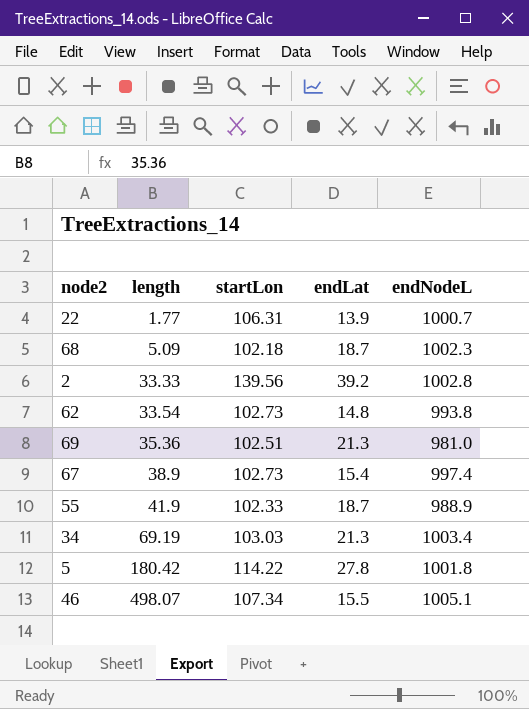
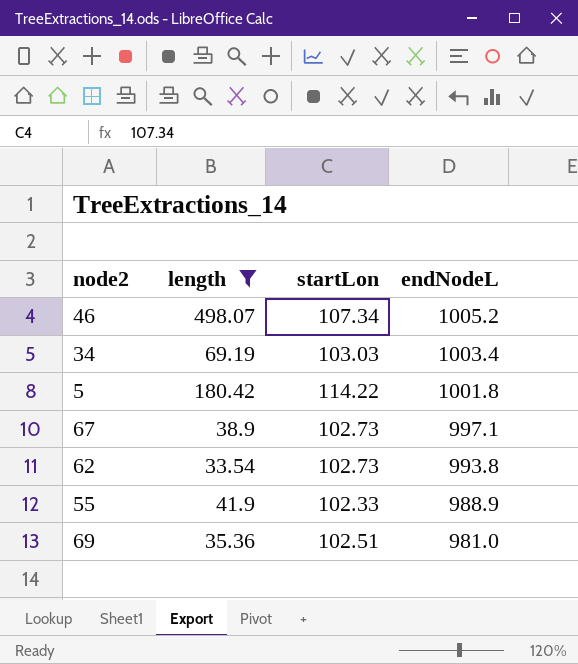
filter: none -> length >= 33.54
row order: length ascending -> endNodeL descending
column endLat | position: 4 -> none
46 | endNodeL: 1005.1 -> 1005.2
67 | endNodeL: 997.4 -> 997.1

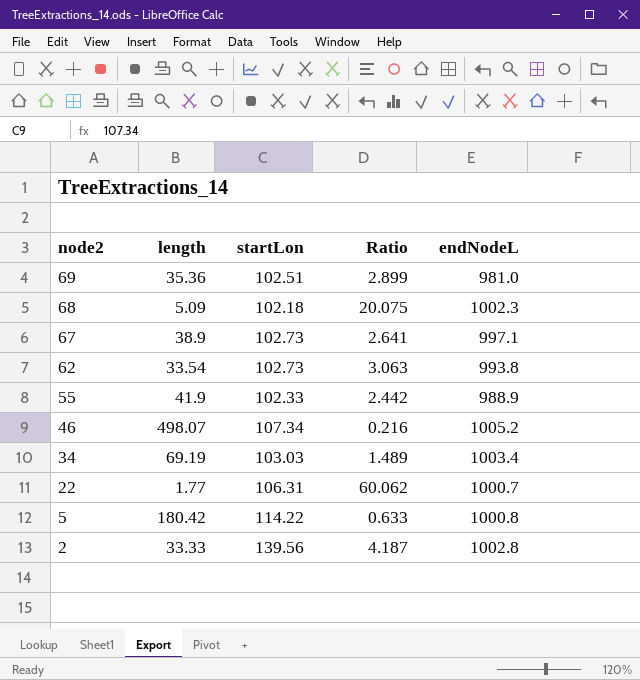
filter: length >= 33.54 -> none
row order: endNodeL descending -> node2 descending
column Ratio | formula: none -> [startLon] / [length]
5 | endNodeL: 1001.8 -> 1000.8

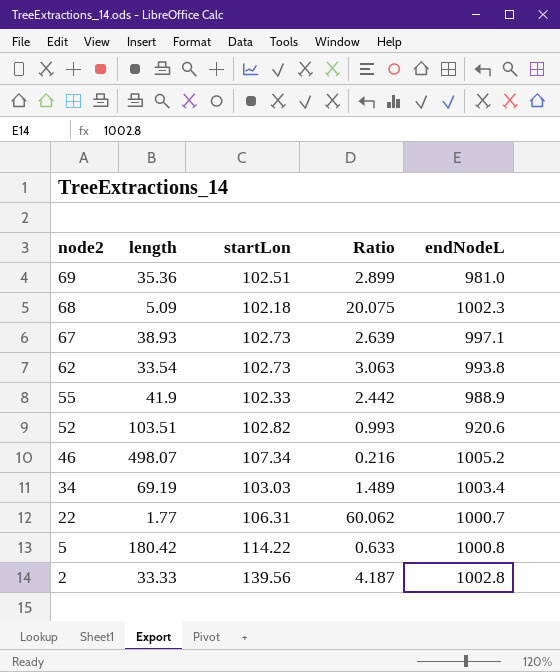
67 | length: 38.9 -> 38.93
67 | Ratio: 2.641 -> 2.639
row 52: none -> 103.51 | 102.82 | 0.993 | 920.6

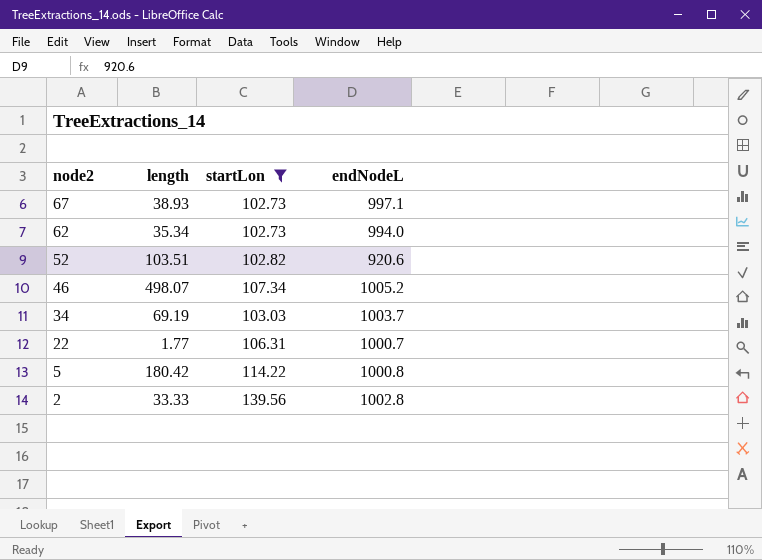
filter: none -> startLon >= 102.73
column Ratio | formula: [startLon] / [length] -> none
62 | length: 33.54 -> 35.34
62 | endNodeL: 993.8 -> 994.0
34 | endNodeL: 1003.4 -> 1003.7

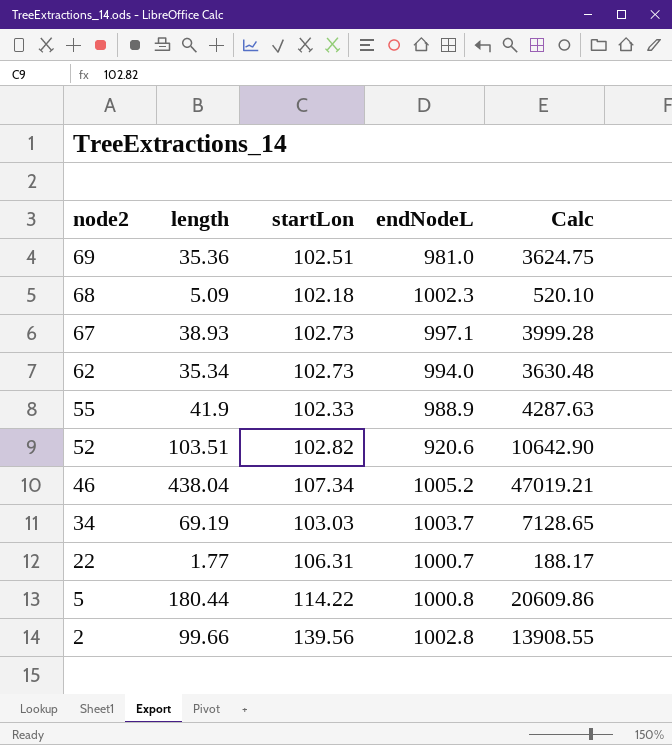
filter: startLon >= 102.73 -> none
column Calc | formula: none -> [length] * [startLon]
46 | length: 498.07 -> 438.04
5 | length: 180.42 -> 180.44
2 | length: 33.33 -> 99.66

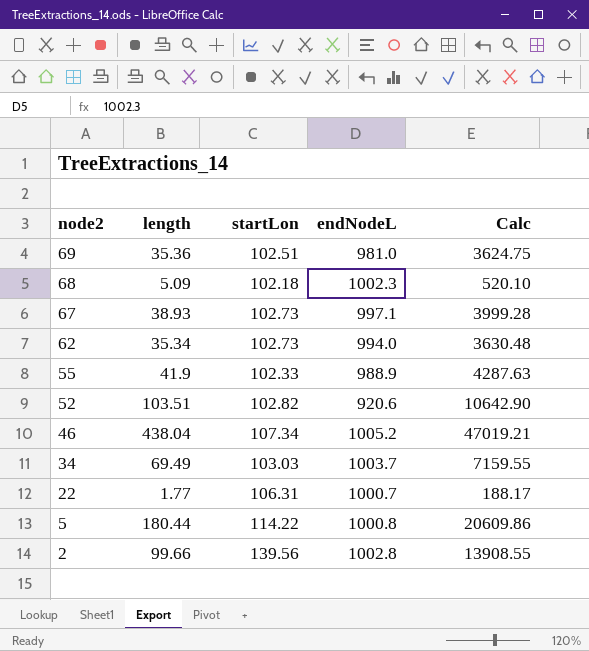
34 | length: 69.19 -> 69.49
34 | Calc: 7128.65 -> 7159.55

